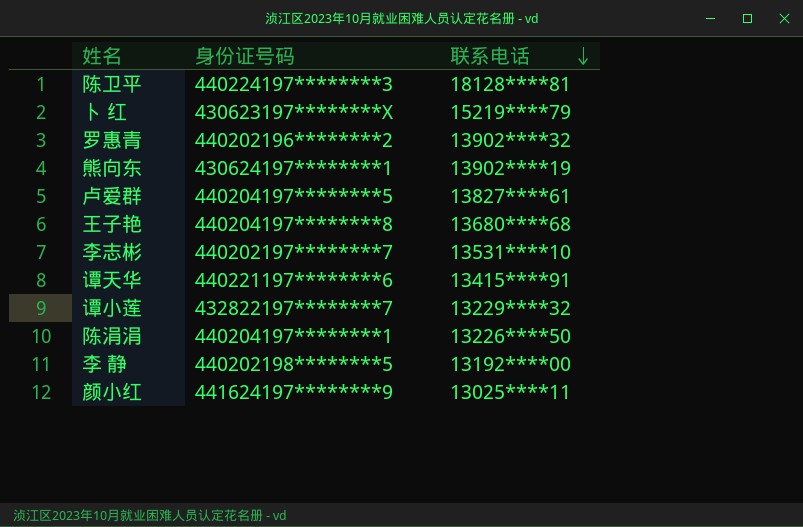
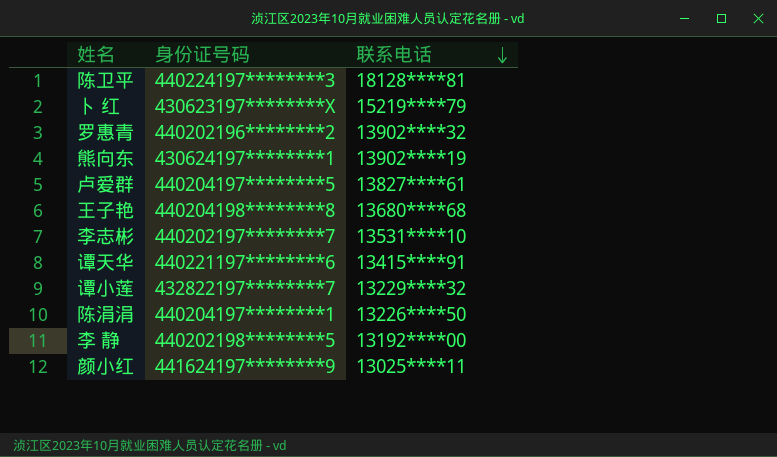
王子艳 | 身份证号码: 440204197********8 -> 440204198********8

